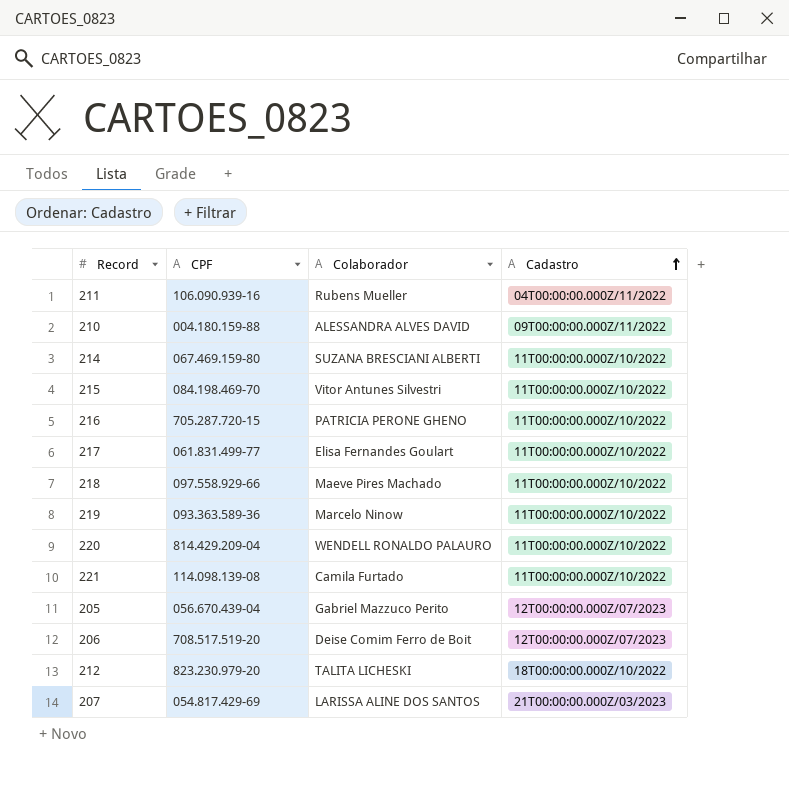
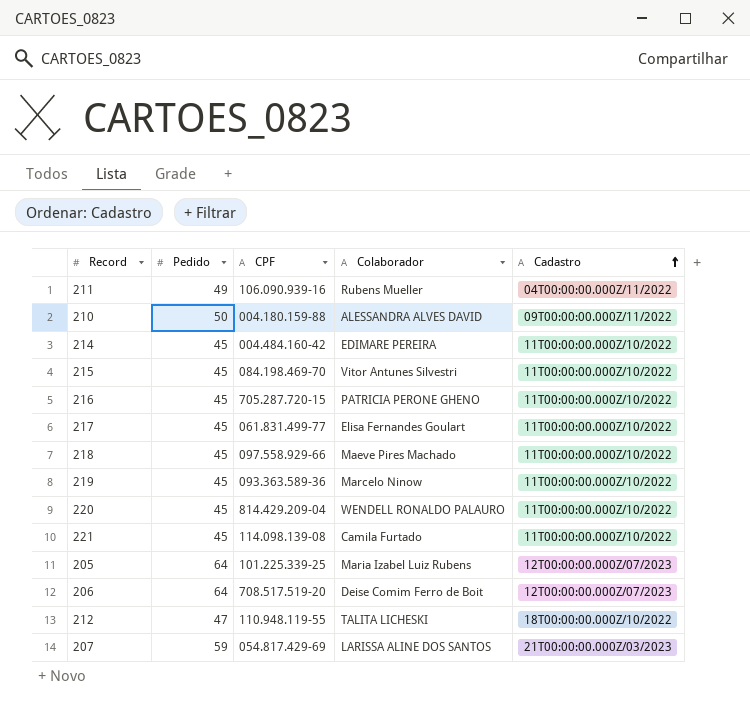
column Pedido | position: none -> 2
214 | CPF: 067.469.159-80 -> 004.484.160-42
214 | Colaborador: SUZANA BRESCIANI ALBERTI -> EDIMARE PEREIRA
205 | CPF: 056.670.439-04 -> 101.225.339-25
205 | Colaborador: Gabriel Mazzuco Perito -> Maria Izabel Luiz Rubens
212 | CPF: 823.230.979-20 -> 110.948.119-55

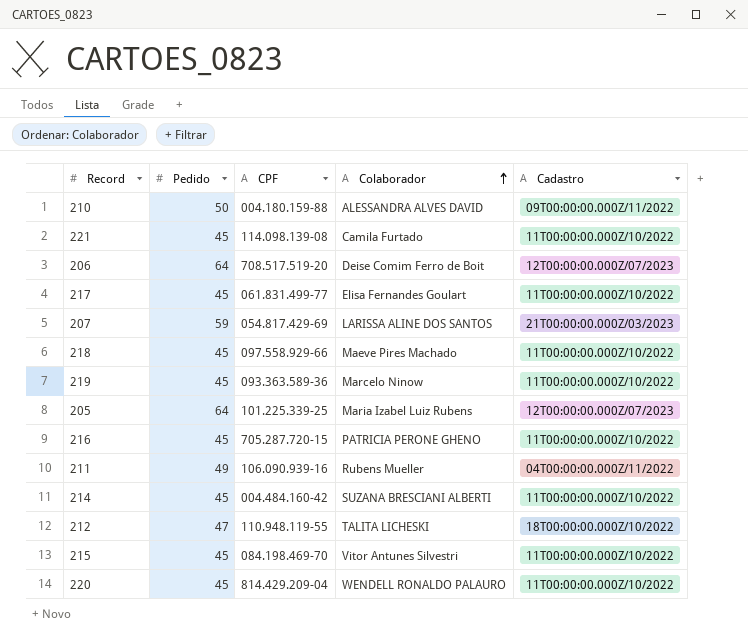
row order: Cadastro ascending -> Colaborador ascending
214 | Colaborador: EDIMARE PEREIRA -> SUZANA BRESCIANI ALBERTI

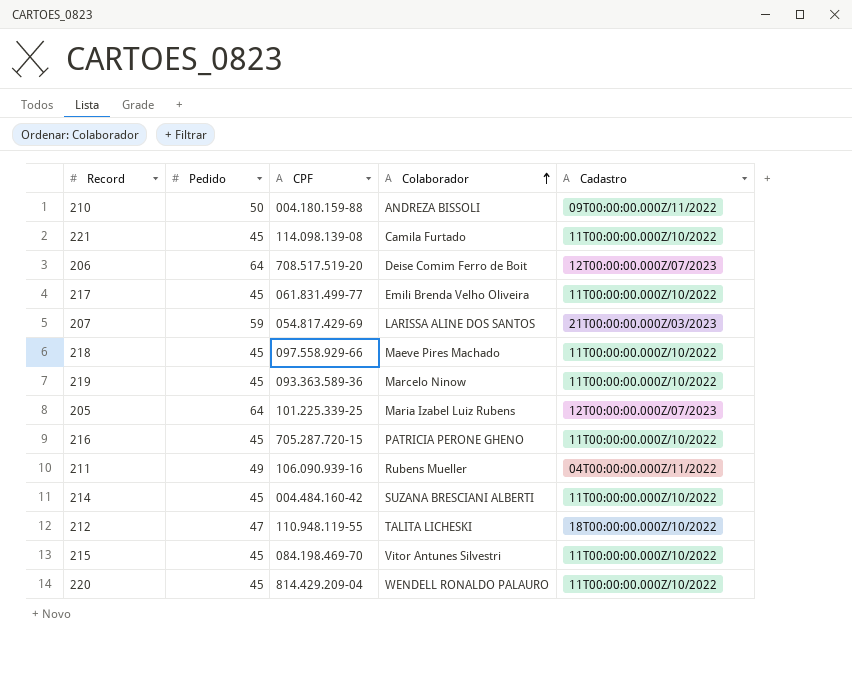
210 | Colaborador: ALESSANDRA ALVES DAVID -> ANDREZA BISSOLI
217 | Colaborador: Elisa Fernandes Goulart -> Emili Brenda Velho Oliveira

